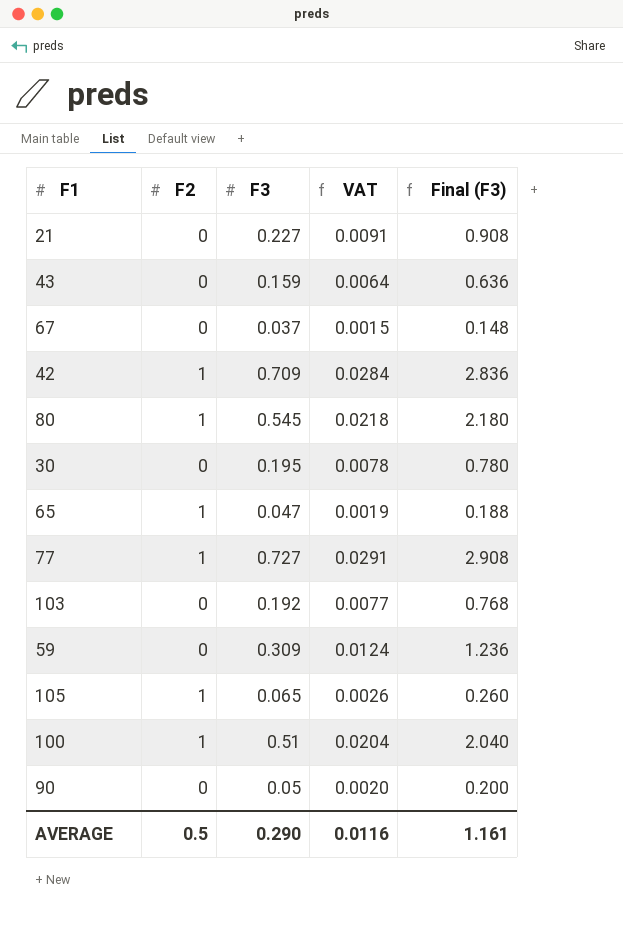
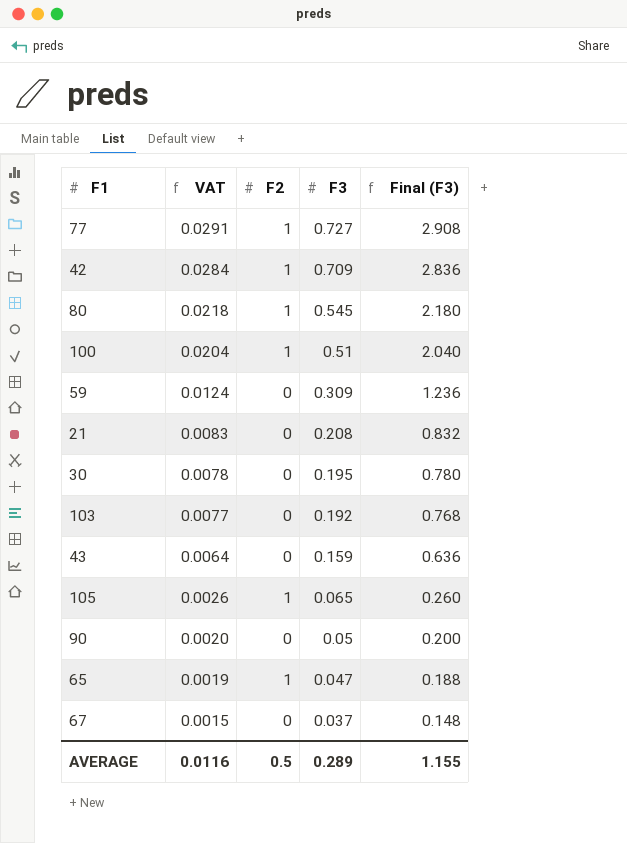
row order: none -> VAT descending
column VAT | position: 4 -> 2
21 | VAT: 0.0091 -> 0.0083
21 | F3: 0.227 -> 0.208
21 | Final (F3): 0.908 -> 0.832
AVERAGE | F3: 0.290 -> 0.289
AVERAGE | Final (F3): 1.161 -> 1.155

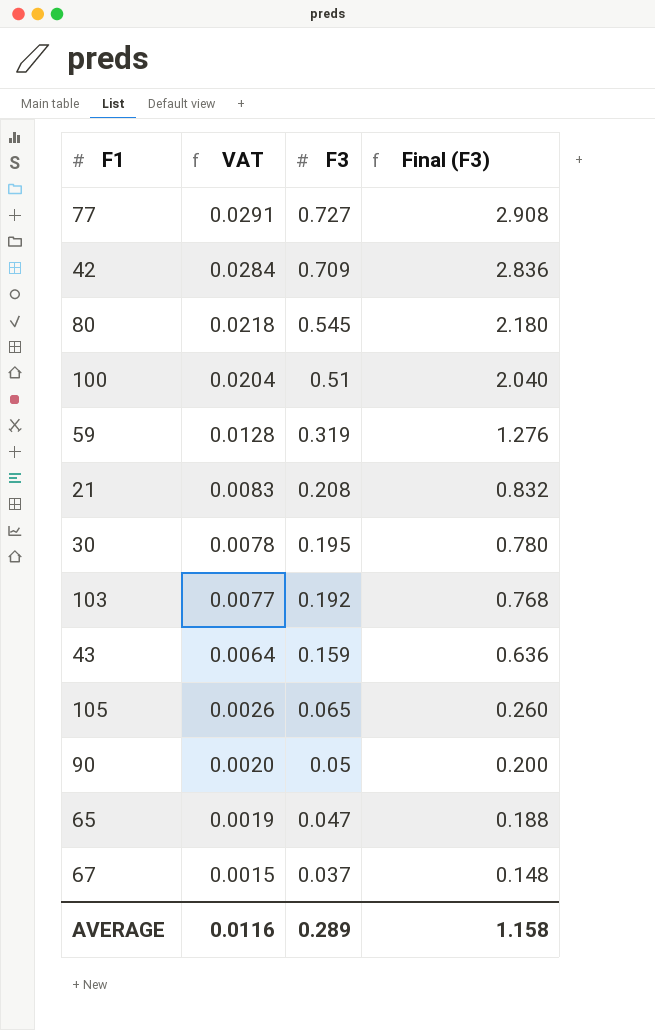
column F2 | position: 3 -> none
59 | VAT: 0.0124 -> 0.0128
59 | F3: 0.309 -> 0.319
59 | Final (F3): 1.236 -> 1.276
AVERAGE | Final (F3): 1.155 -> 1.158

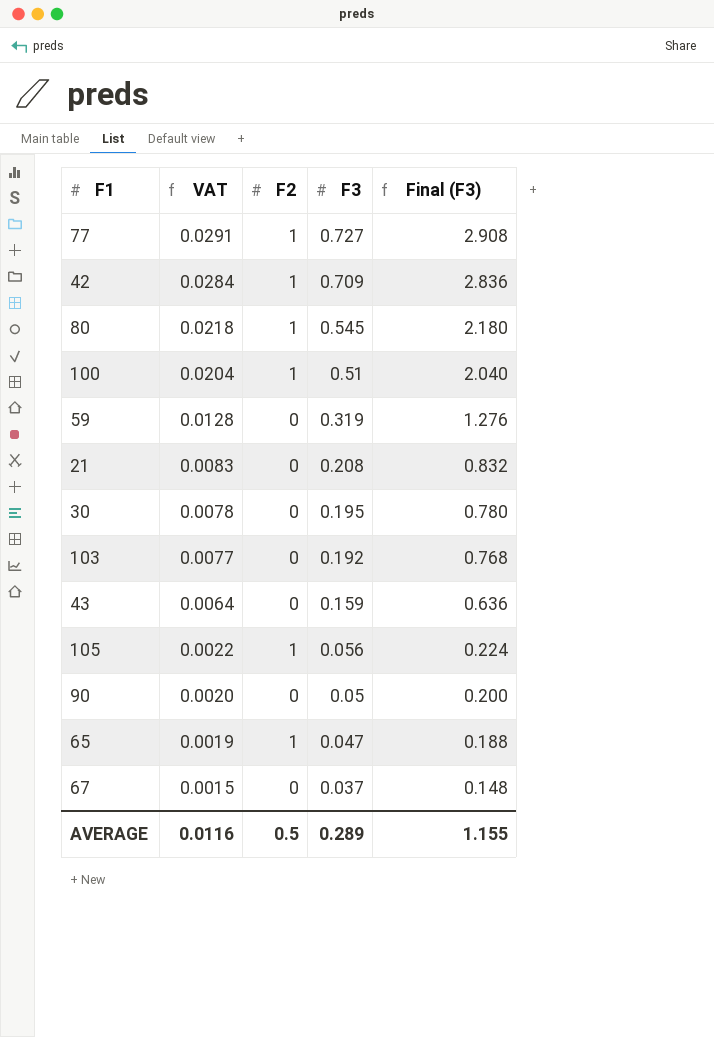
column F2 | position: none -> 3
105 | VAT: 0.0026 -> 0.0022
105 | F3: 0.065 -> 0.056
105 | Final (F3): 0.260 -> 0.224
AVERAGE | Final (F3): 1.158 -> 1.155

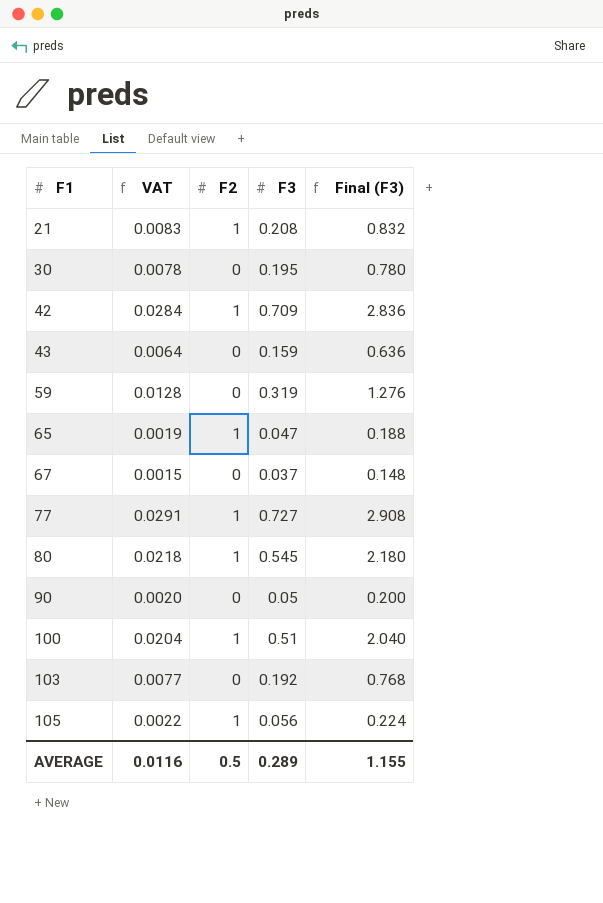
row order: VAT descending -> F1 ascending
21 | F2: 0 -> 1

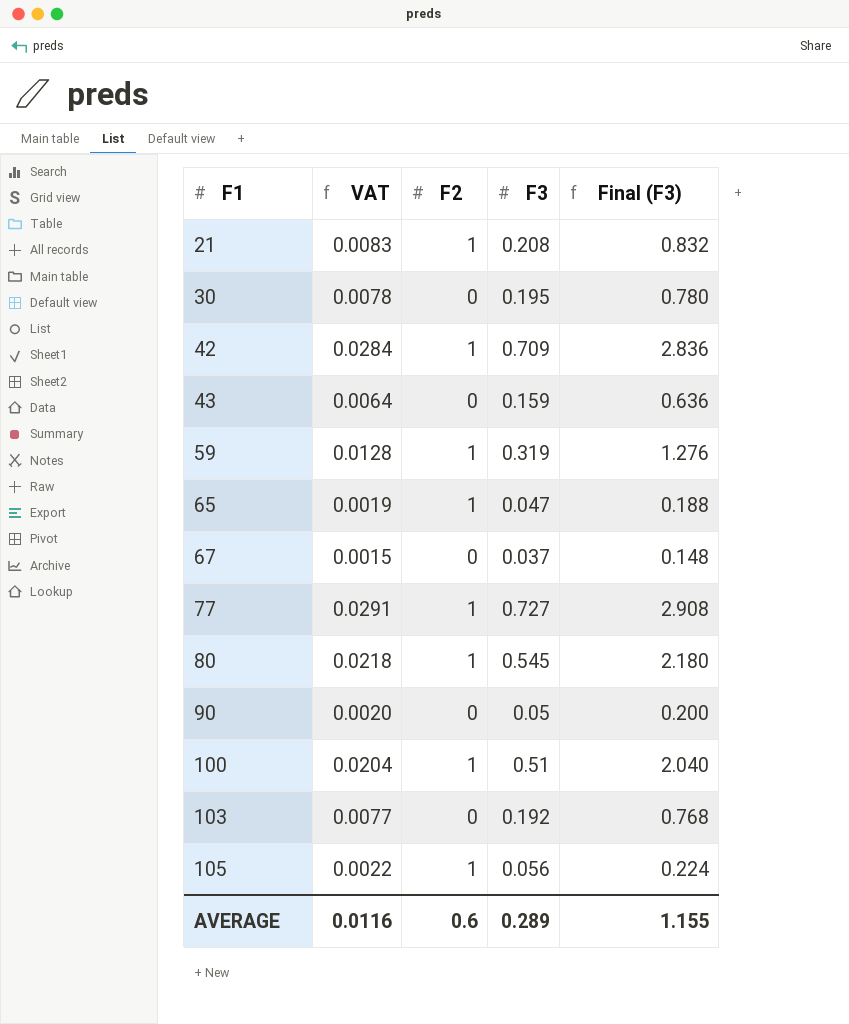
59 | F2: 0 -> 1
AVERAGE | F2: 0.5 -> 0.6

